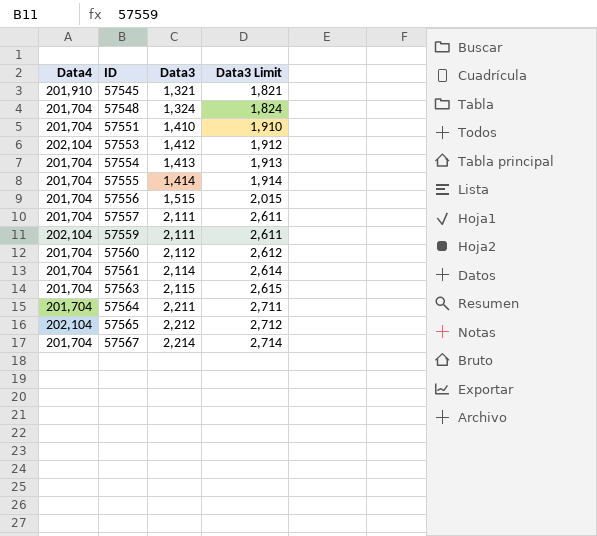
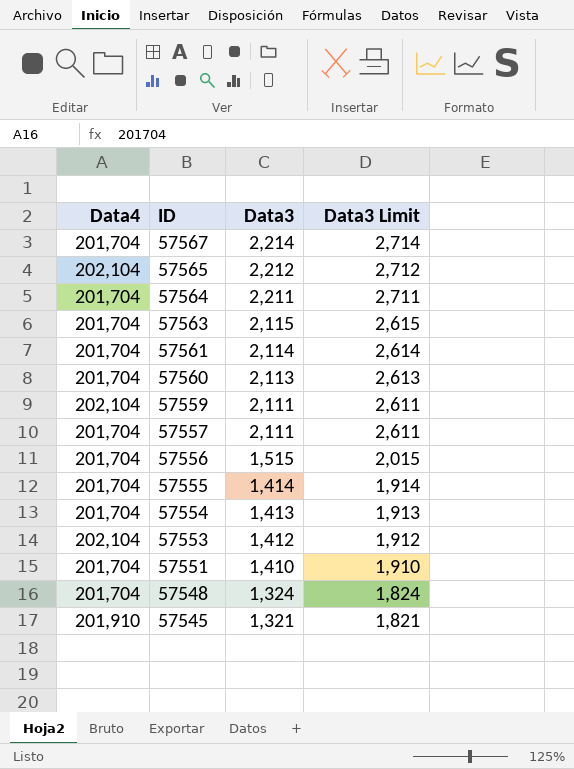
row order: ID ascending -> ID descending
57560 | Data3: 2,112 -> 2,113
57560 | Data3 Limit: 2,612 -> 2,613

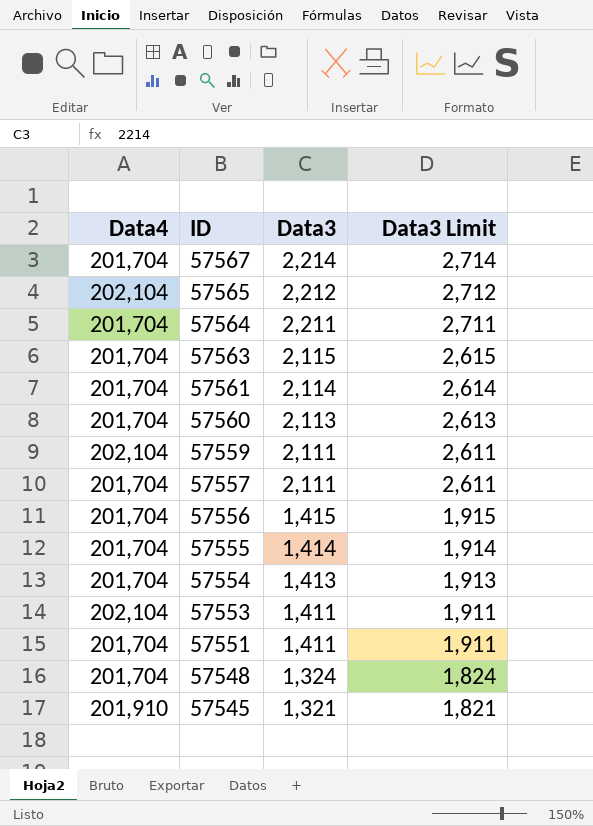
57556 | Data3: 1,515 -> 1,415
57556 | Data3 Limit: 2,015 -> 1,915
57553 | Data3: 1,412 -> 1,411
57553 | Data3 Limit: 1,912 -> 1,911
57551 | Data3: 1,410 -> 1,411
57551 | Data3 Limit: 1,910 -> 1,911

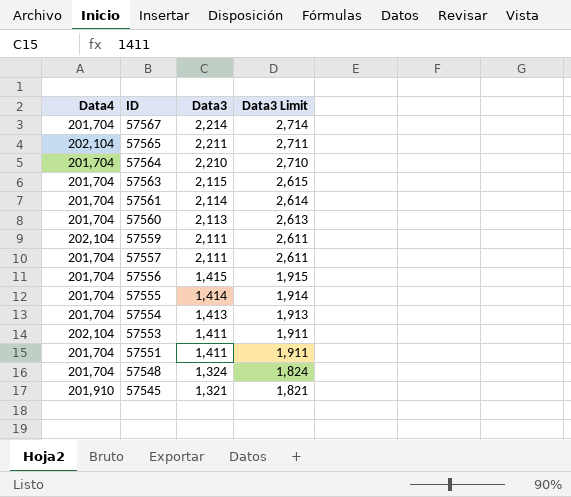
57565 | Data3: 2,212 -> 2,211
57565 | Data3 Limit: 2,712 -> 2,711
57564 | Data3: 2,211 -> 2,210
57564 | Data3 Limit: 2,711 -> 2,710

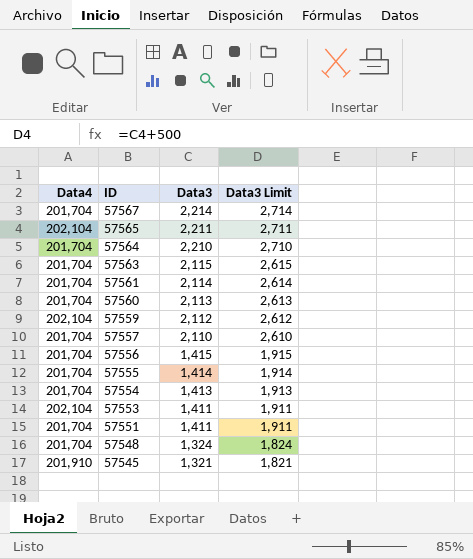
57559 | Data3: 2,111 -> 2,112
57559 | Data3 Limit: 2,611 -> 2,612
57557 | Data3: 2,111 -> 2,110
57557 | Data3 Limit: 2,611 -> 2,610

